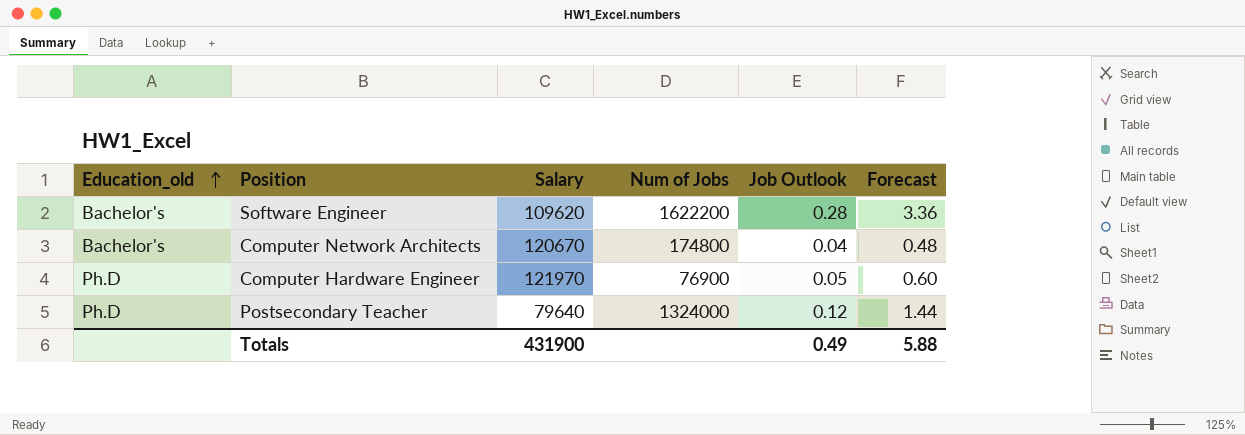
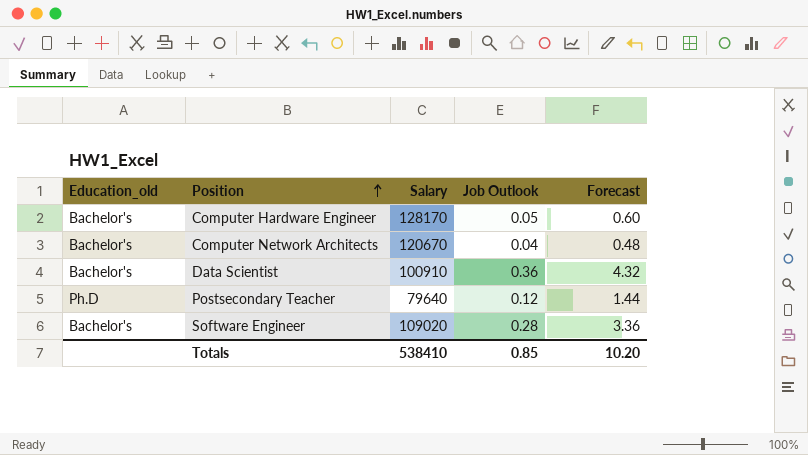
row order: Education_old ascending -> Position ascending
column Num of Jobs | position: 4 -> none
Computer Hardware Engineer | Education_old: Ph.D -> Bachelor's
Computer Hardware Engineer | Salary: 121970 -> 128170
row Data Scientist: none -> Bachelor's | 100910 | 0.36 | 4.32
Software Engineer | Salary: 109620 -> 109020
Totals | Salary: 431900 -> 538410
Totals | Job Outlook: 0.49 -> 0.85
Totals | Forecast: 5.88 -> 10.20

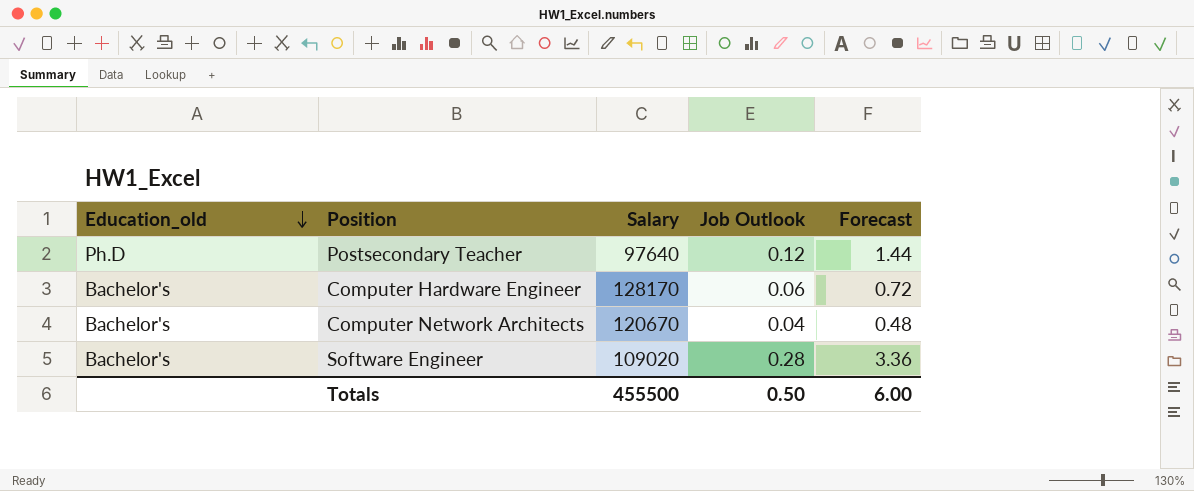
row order: Position ascending -> Education_old descending
row Data Scientist: Bachelor's | 100910 | 0.36 | 4.32 -> none
Postsecondary Teacher | Salary: 79640 -> 97640
Computer Hardware Engineer | Job Outlook: 0.05 -> 0.06
Computer Hardware Engineer | Forecast: 0.60 -> 0.72
Totals | Salary: 538410 -> 455500
Totals | Job Outlook: 0.85 -> 0.50
Totals | Forecast: 10.20 -> 6.00

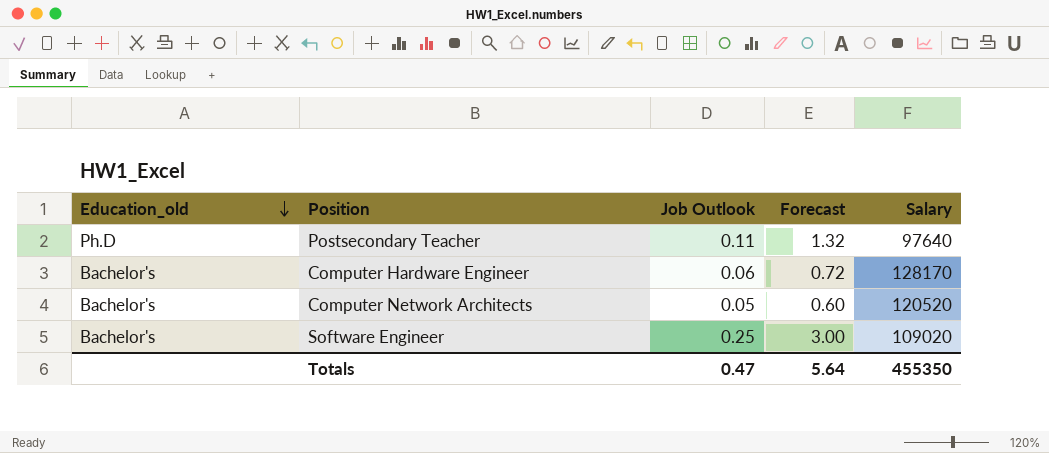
column Salary | position: 3 -> 5
Postsecondary Teacher | Job Outlook: 0.12 -> 0.11
Postsecondary Teacher | Forecast: 1.44 -> 1.32
Computer Network Architects | Job Outlook: 0.04 -> 0.05
Computer Network Architects | Forecast: 0.48 -> 0.60
Computer Network Architects | Salary: 120670 -> 120520
Software Engineer | Job Outlook: 0.28 -> 0.25
Software Engineer | Forecast: 3.36 -> 3.00
Totals | Job Outlook: 0.50 -> 0.47
Totals | Forecast: 6.00 -> 5.64
Totals | Salary: 455500 -> 455350

